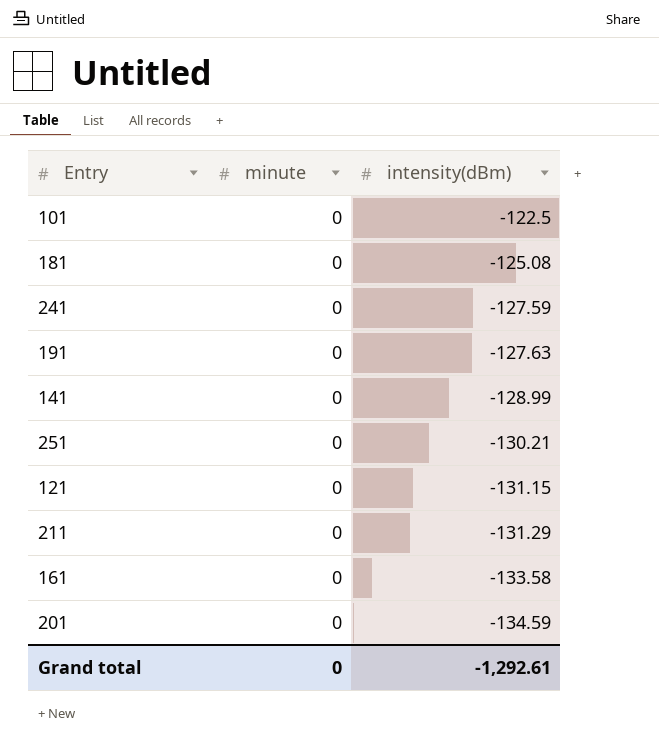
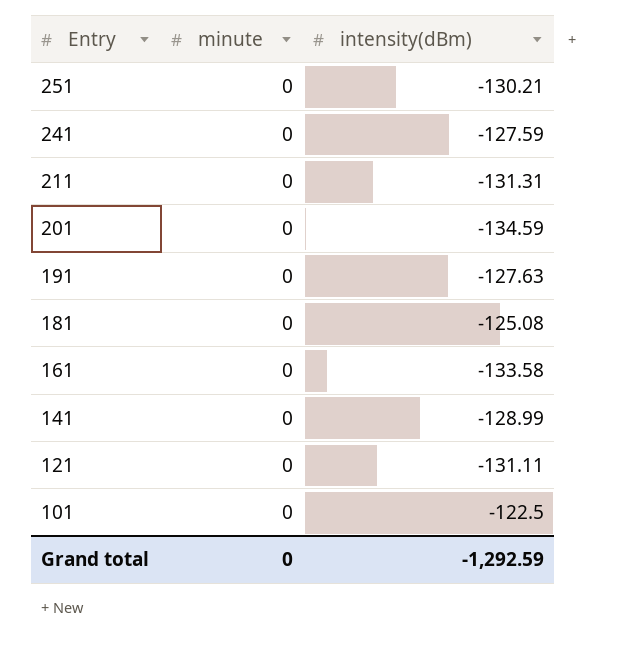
row order: intensity(dBm) descending -> Entry descending
211 | intensity(dBm): -131.29 -> -131.31
121 | intensity(dBm): -131.15 -> -131.11
Grand total | intensity(dBm): -1,292.61 -> -1,292.59

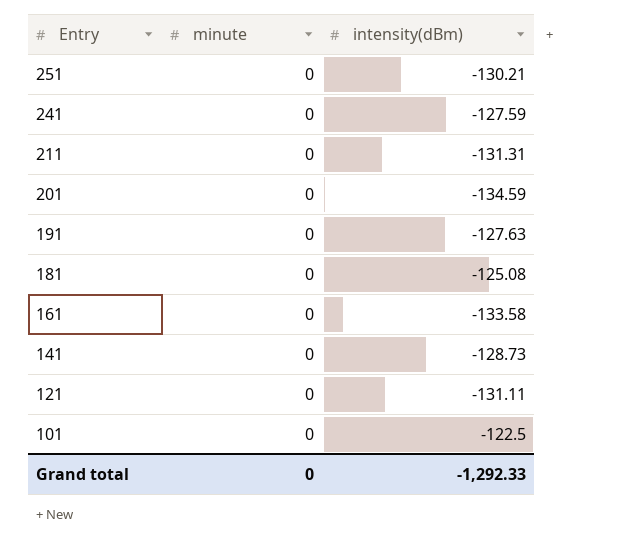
141 | intensity(dBm): -128.99 -> -128.73
Grand total | intensity(dBm): -1,292.59 -> -1,292.33

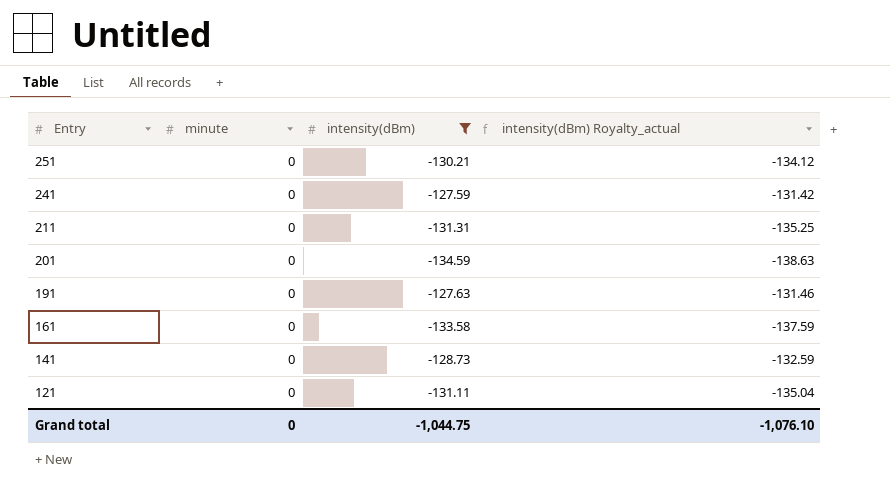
filter: none -> intensity(dBm) <= -127.59
column intensity(dBm) Royalty_actual | formula: none -> [intensity(dBm)] * 1.03
Grand total | intensity(dBm): -1,292.33 -> -1,044.75

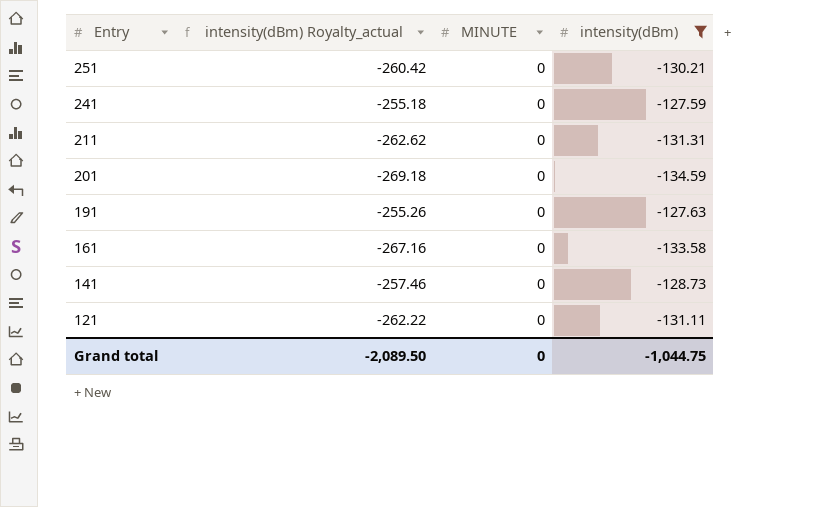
column intensity(dBm) Royalty_actual | formula: [intensity(dBm)] * 1.03 -> [intensity(dBm)] * 2
column intensity(dBm) Royalty_actual | position: 4 -> 2
column name: minute -> MINUTE
Grand total | intensity(dBm) Royalty_actual: -1,076.10 -> -2,089.50

